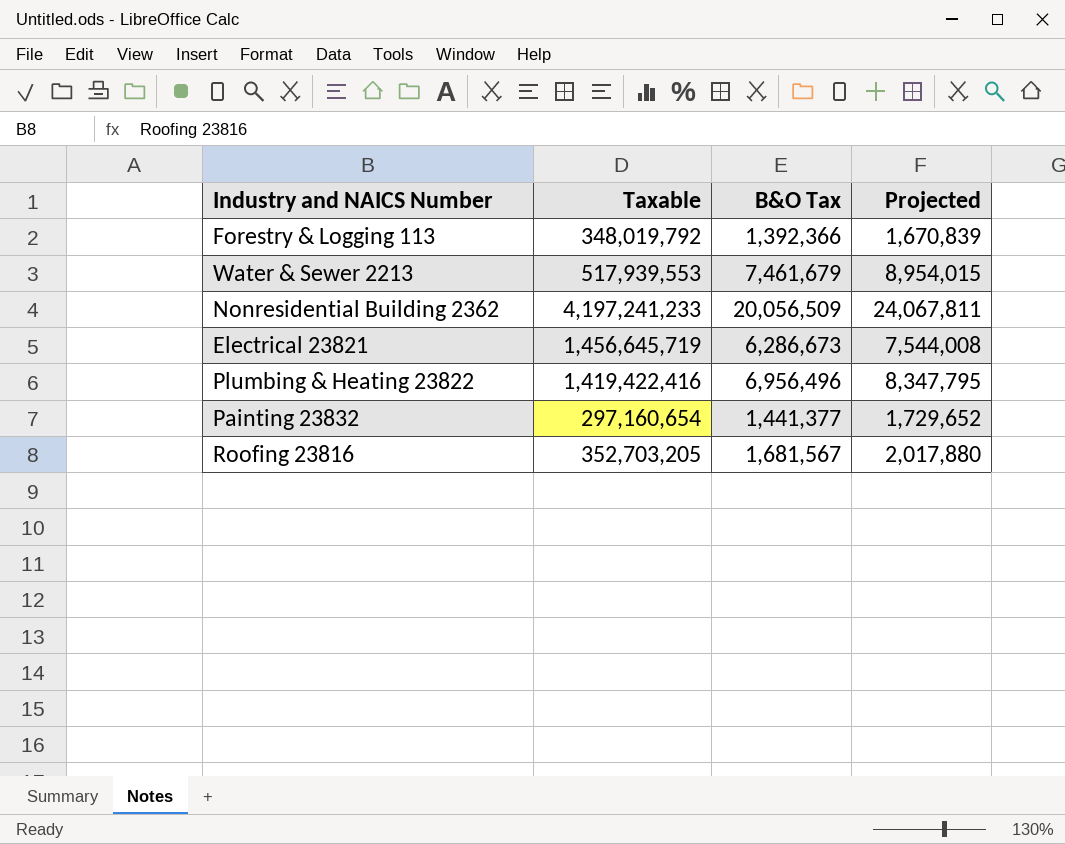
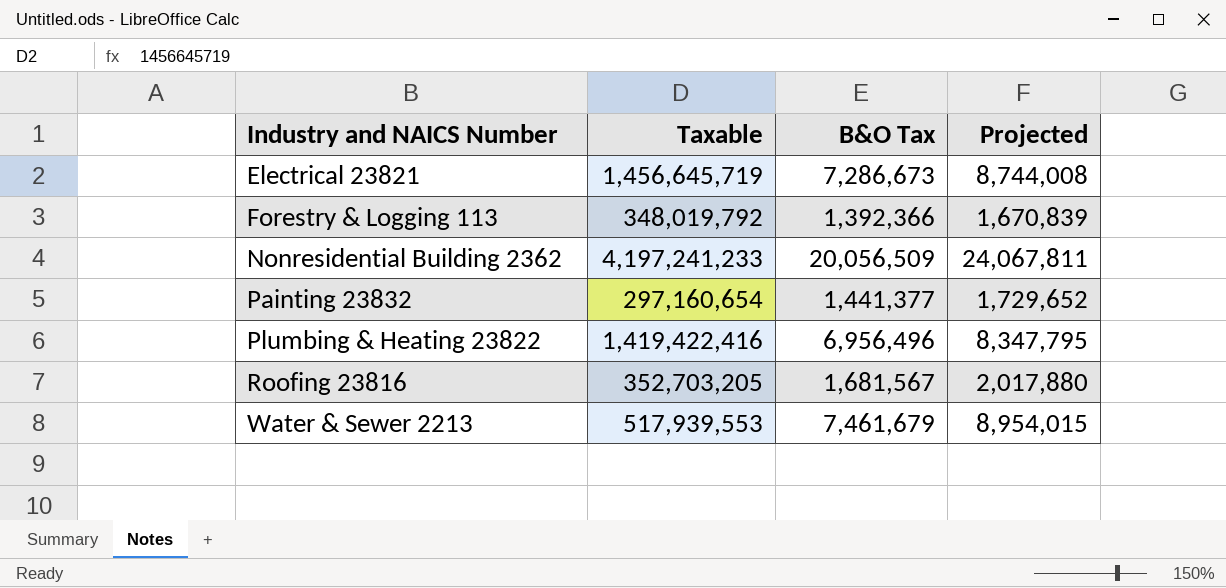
row order: none -> Industry and NAICS Number ascending
Electrical 23821 | B&O Tax: 6,286,673 -> 7,286,673
Electrical 23821 | Projected: 7,544,008 -> 8,744,008

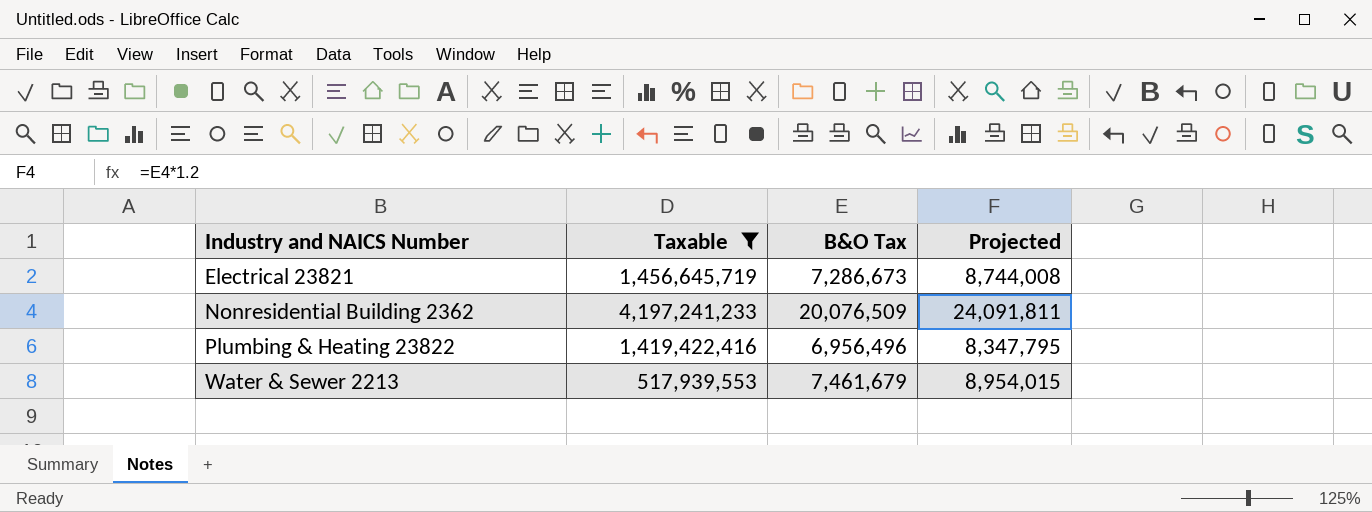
filter: none -> Taxable >= 517,939,553
Nonresidential Building 2362 | B&O Tax: 20,056,509 -> 20,076,509
Nonresidential Building 2362 | Projected: 24,067,811 -> 24,091,811

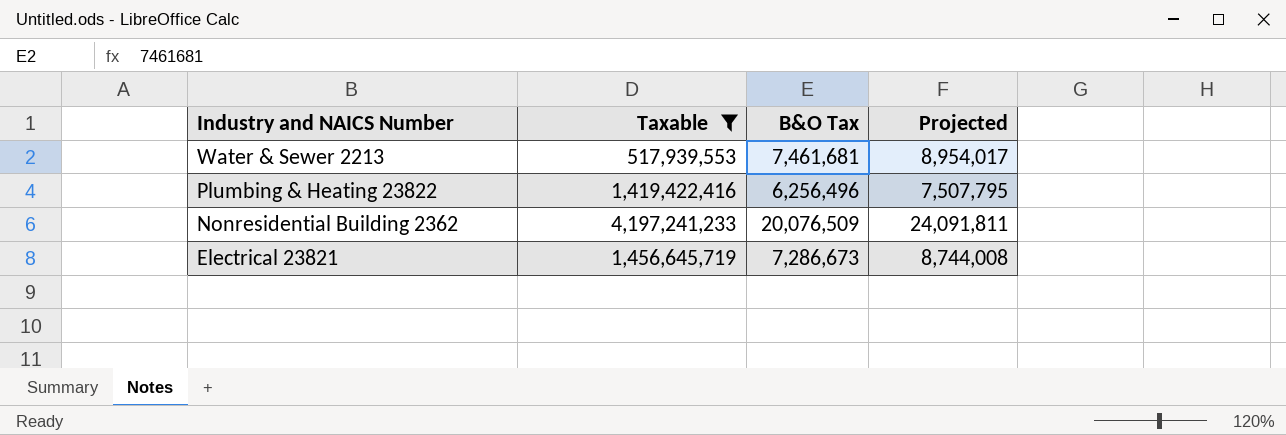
row order: Industry and NAICS Number ascending -> Industry and NAICS Number descending
Water & Sewer 2213 | B&O Tax: 7,461,679 -> 7,461,681
Water & Sewer 2213 | Projected: 8,954,015 -> 8,954,017
Plumbing & Heating 23822 | B&O Tax: 6,956,496 -> 6,256,496
Plumbing & Heating 23822 | Projected: 8,347,795 -> 7,507,795

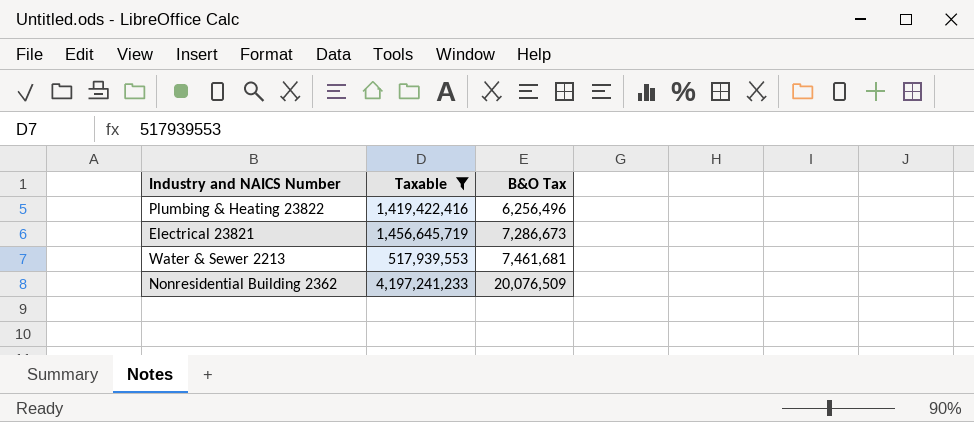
row order: Industry and NAICS Number descending -> B&O Tax ascending
column Projected | formula: [B&O Tax] * 1.2 -> none

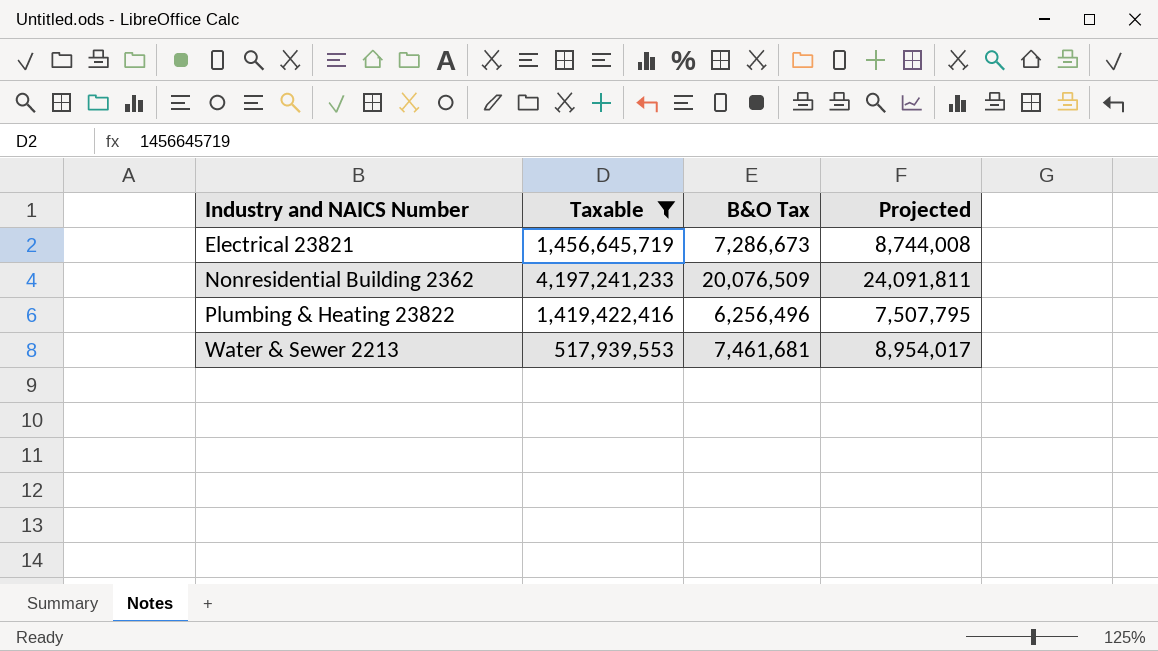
row order: B&O Tax ascending -> Industry and NAICS Number ascending
column Projected | formula: none -> [B&O Tax] * 1.2

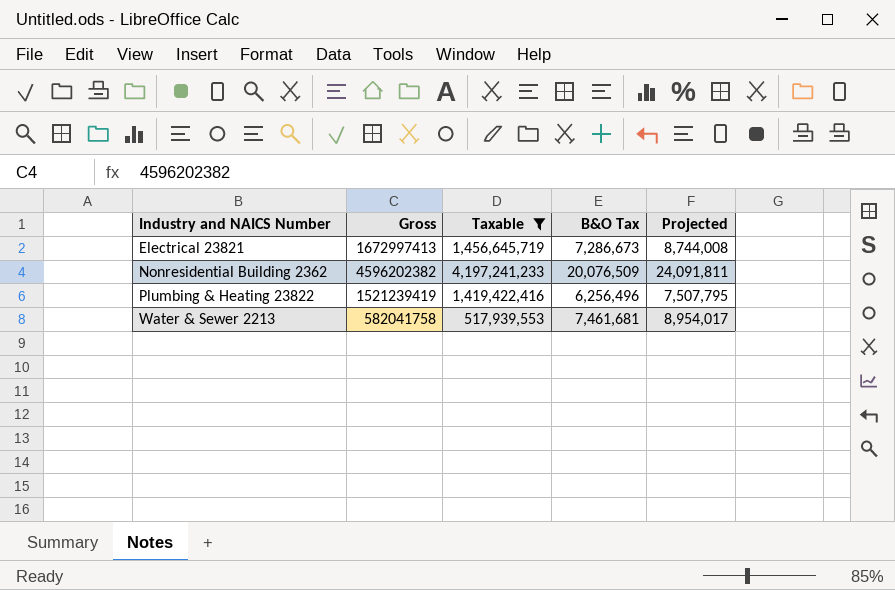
column Gross | position: none -> 2

